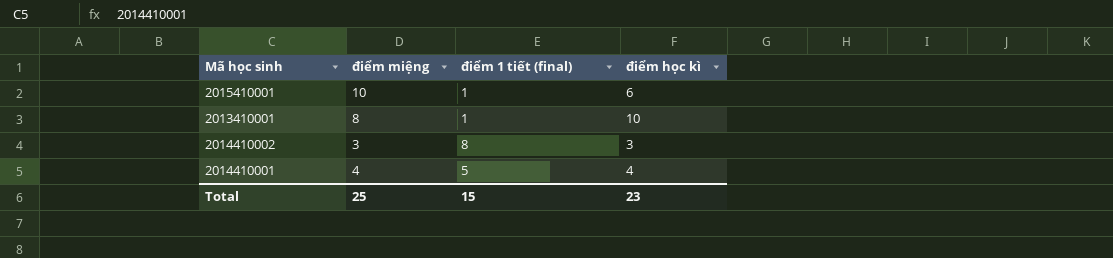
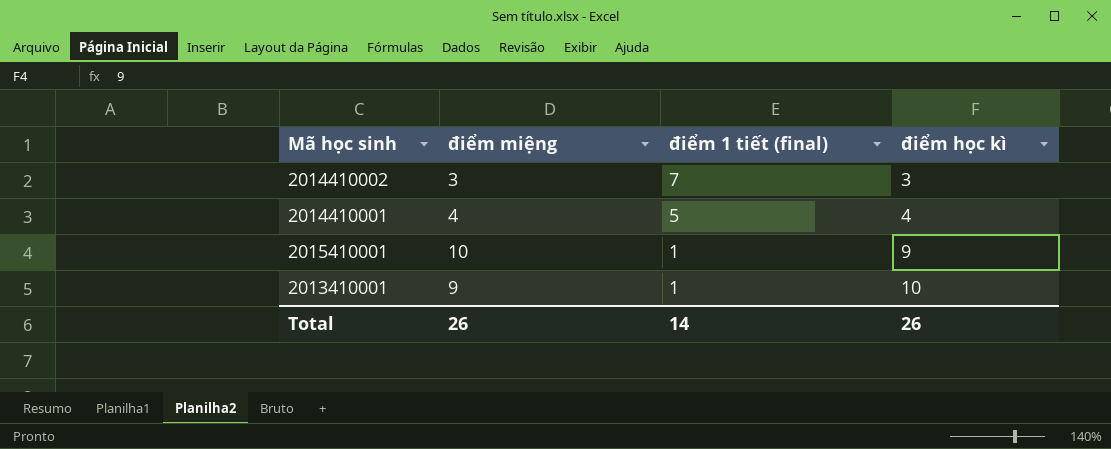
row order: none -> điểm 1 tiết (final) descending
2014410002 | điểm 1 tiết (final): 8 -> 7
2015410001 | điểm học kì: 6 -> 9
2013410001 | điểm miệng: 8 -> 9
Total | điểm miệng: 25 -> 26
Total | điểm 1 tiết (final): 15 -> 14
Total | điểm học kì: 23 -> 26

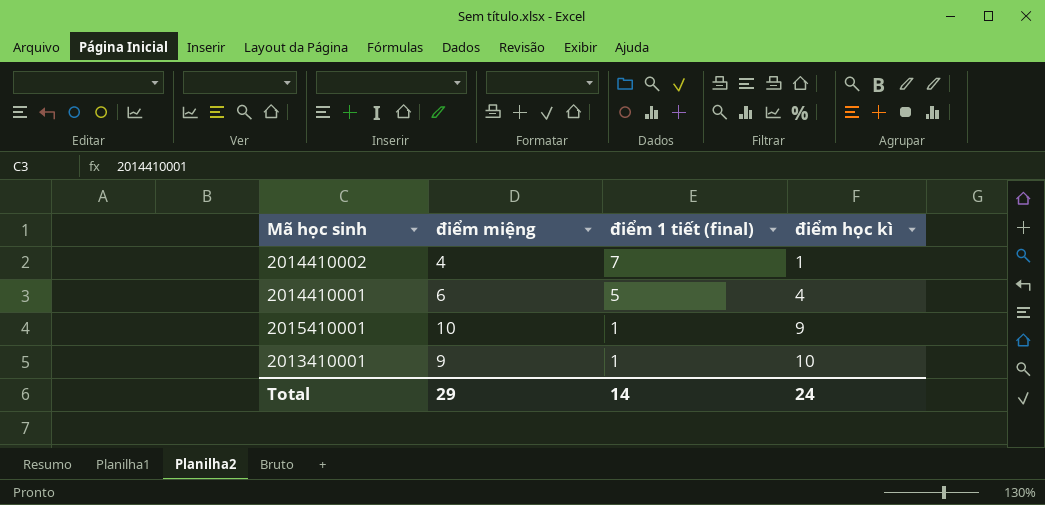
2014410002 | điểm miệng: 3 -> 4
2014410002 | điểm học kì: 3 -> 1
2014410001 | điểm miệng: 4 -> 6
Total | điểm miệng: 26 -> 29
Total | điểm học kì: 26 -> 24

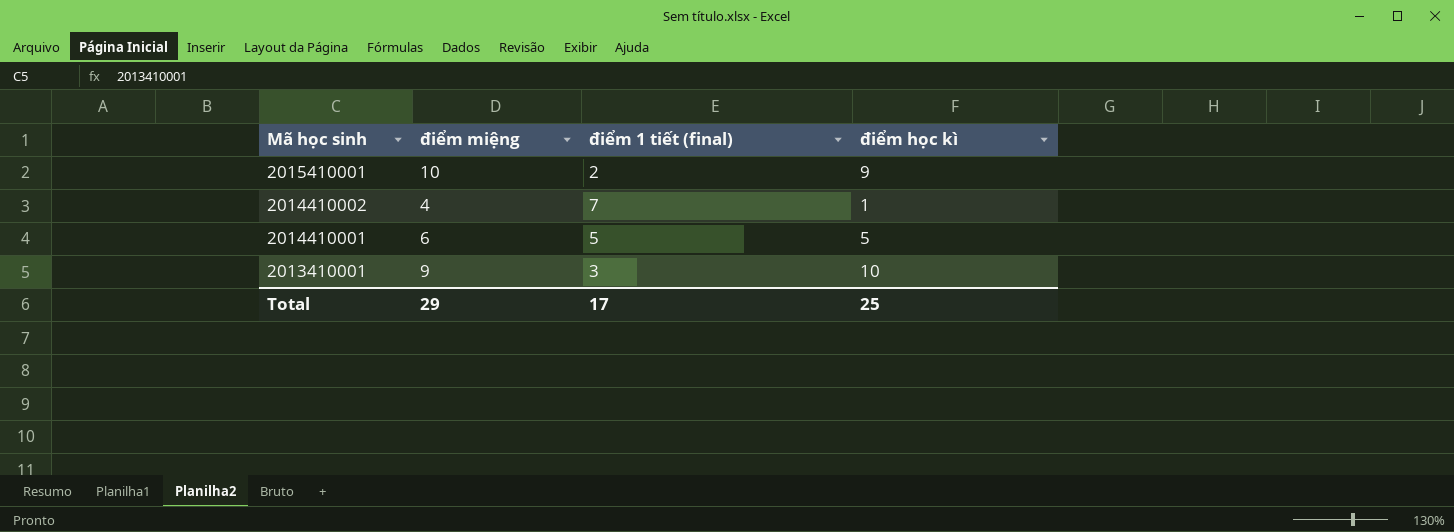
row order: điểm 1 tiết (final) descending -> Mã học sinh descending
2015410001 | điểm 1 tiết (final): 1 -> 2
2014410001 | điểm học kì: 4 -> 5
2013410001 | điểm 1 tiết (final): 1 -> 3
Total | điểm 1 tiết (final): 14 -> 17
Total | điểm học kì: 24 -> 25

